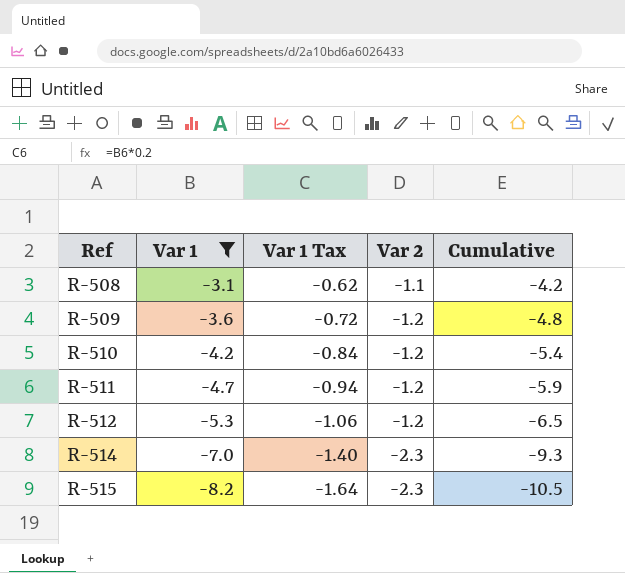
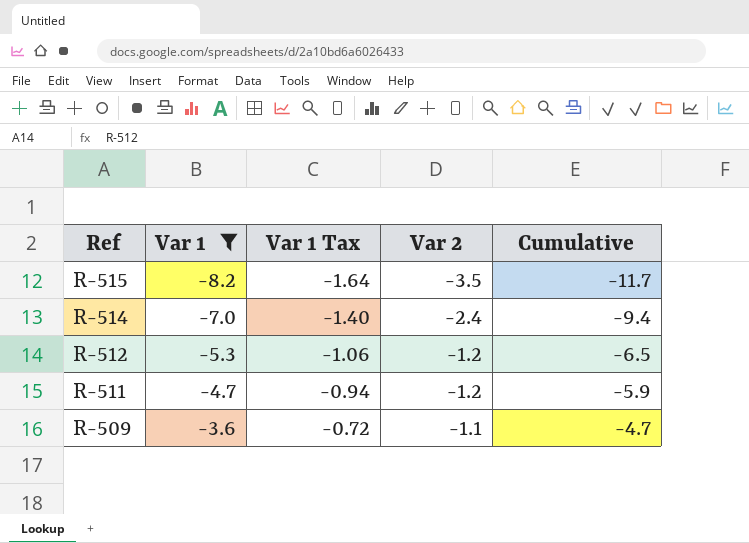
row order: Ref ascending -> Ref descending
row R-508: -3.1 | -0.62 | -1.1 | -4.2 -> none
row R-510: -4.2 | -0.84 | -1.2 | -5.4 -> none
R-515 | Var 2: -2.3 -> -3.5
R-515 | Cumulative: -10.5 -> -11.7
R-514 | Var 2: -2.3 -> -2.4
R-514 | Cumulative: -9.3 -> -9.4
R-509 | Var 2: -1.2 -> -1.1
R-509 | Cumulative: -4.8 -> -4.7

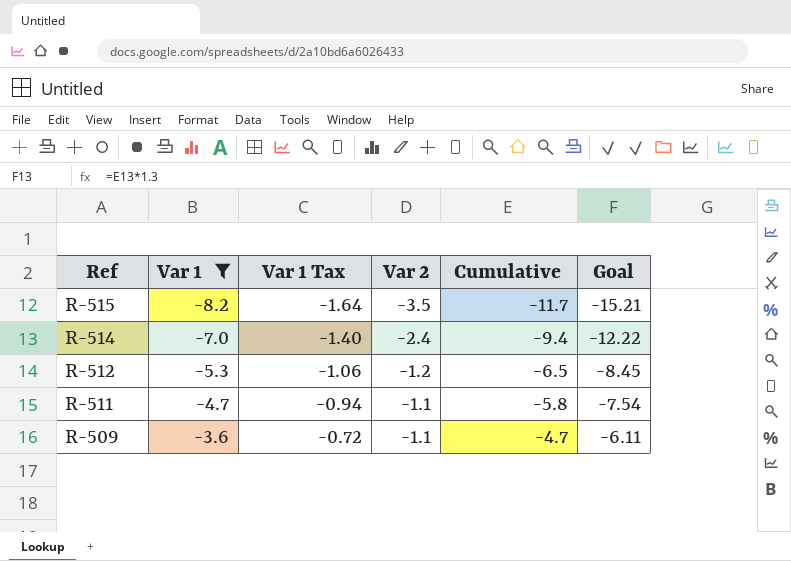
column Goal | formula: none -> [Cumulative] * 1.3
R-511 | Var 2: -1.2 -> -1.1
R-511 | Cumulative: -5.9 -> -5.8

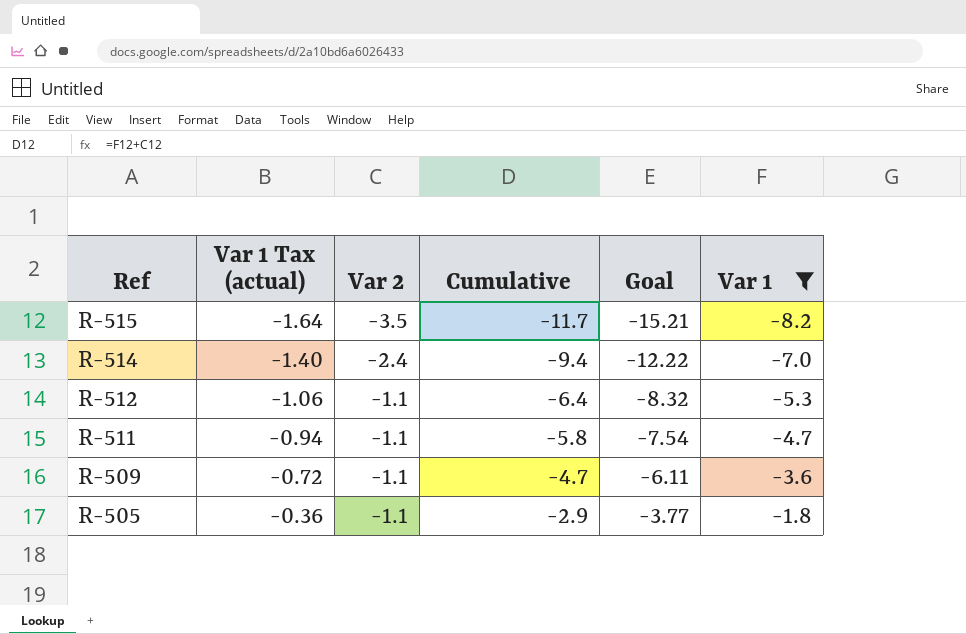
column name: Var 1 Tax -> Var 1 Tax (actual)
column Var 1 | position: 2 -> 6
R-512 | Var 2: -1.2 -> -1.1
R-512 | Cumulative: -6.5 -> -6.4
R-512 | Goal: -8.45 -> -8.32
row R-505: none -> -0.36 | -1.1 | -2.9 | -3.77 | -1.8

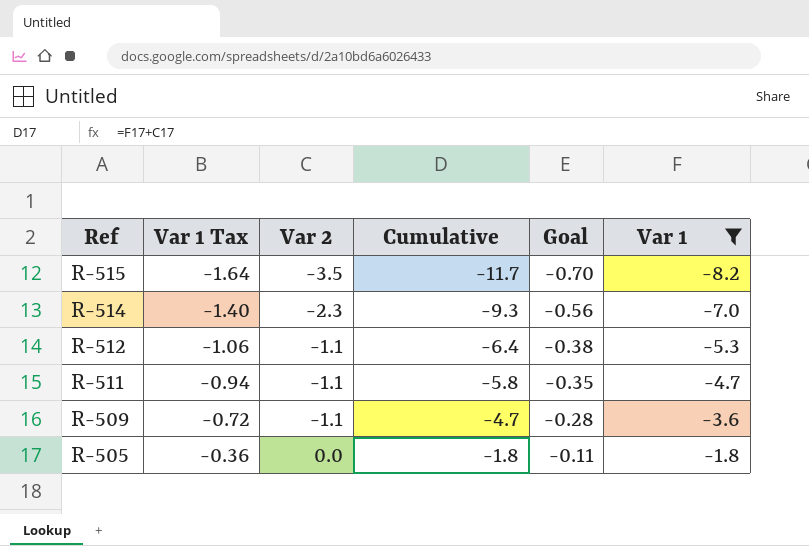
column name: Var 1 Tax (actual) -> Var 1 Tax
column Goal | formula: [Cumulative] * 1.3 -> [Cumulative] * 0.06
R-514 | Var 2: -2.4 -> -2.3
R-514 | Cumulative: -9.4 -> -9.3
R-505 | Var 2: -1.1 -> 0.0
R-505 | Cumulative: -2.9 -> -1.8

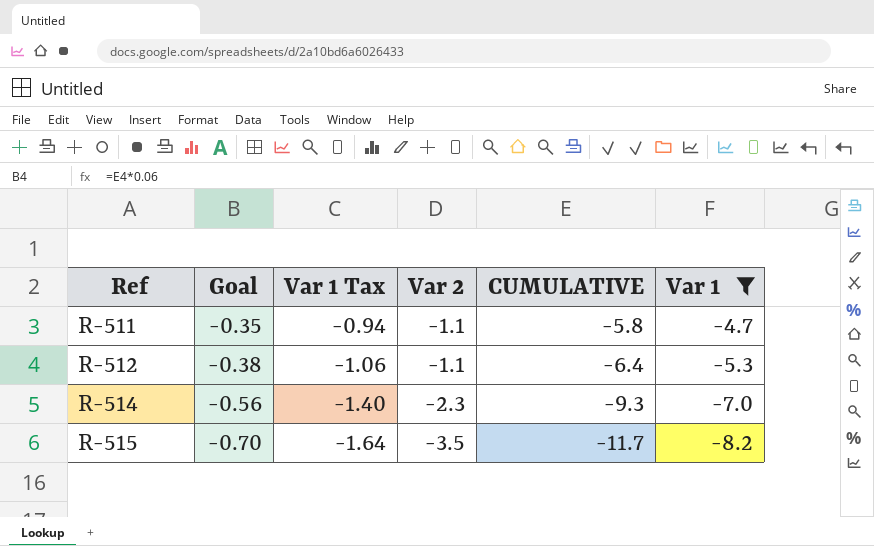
row order: Ref descending -> Ref ascending
column Goal | position: 5 -> 2
column name: Cumulative -> CUMULATIVE
row R-509: -0.72 | -1.1 | -4.7 | -0.28 | -3.6 -> none
row R-505: -0.36 | 0.0 | -1.8 | -0.11 | -1.8 -> none

